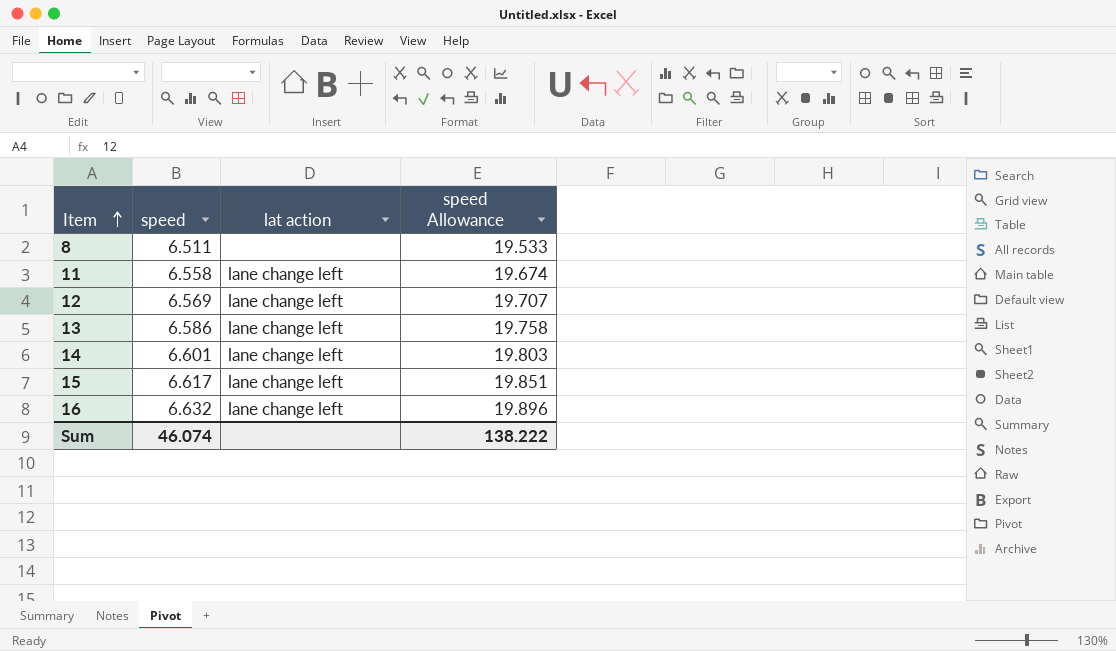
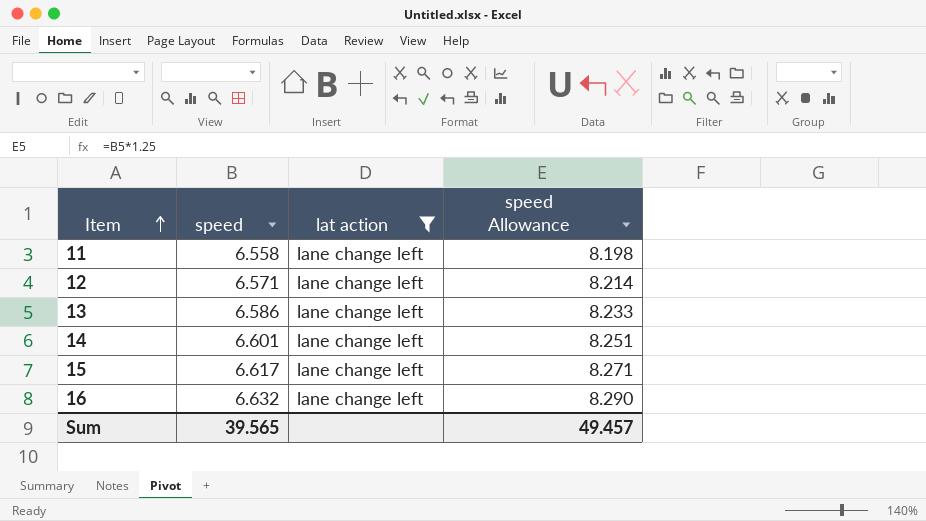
filter: none -> lat action = lane change left
column speed Allowance | formula: [speed] * 3 -> [speed] * 1.25
12 | speed: 6.569 -> 6.571
Sum | speed: 46.074 -> 39.565
Sum | speed Allowance: 138.222 -> 49.457

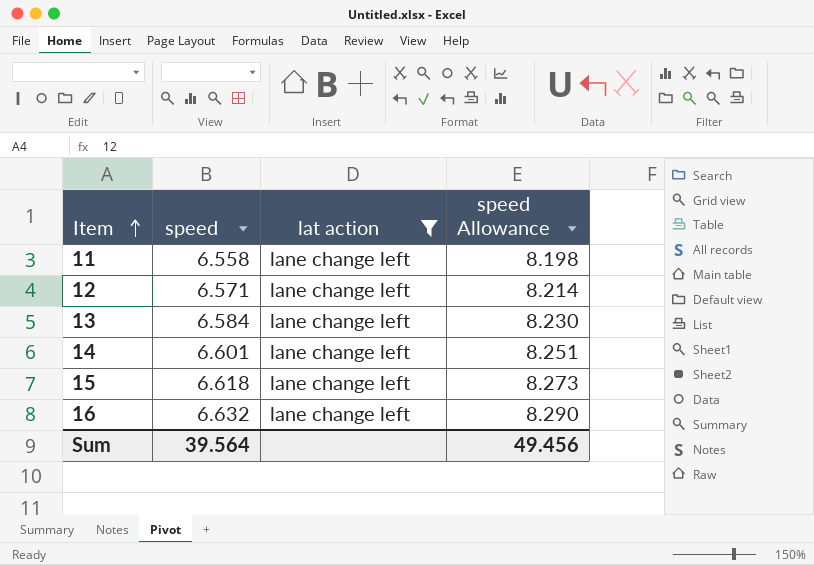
13 | speed: 6.586 -> 6.584
13 | speed Allowance: 8.233 -> 8.230
15 | speed: 6.617 -> 6.618
15 | speed Allowance: 8.271 -> 8.273
Sum | speed: 39.565 -> 39.564
Sum | speed Allowance: 49.457 -> 49.456

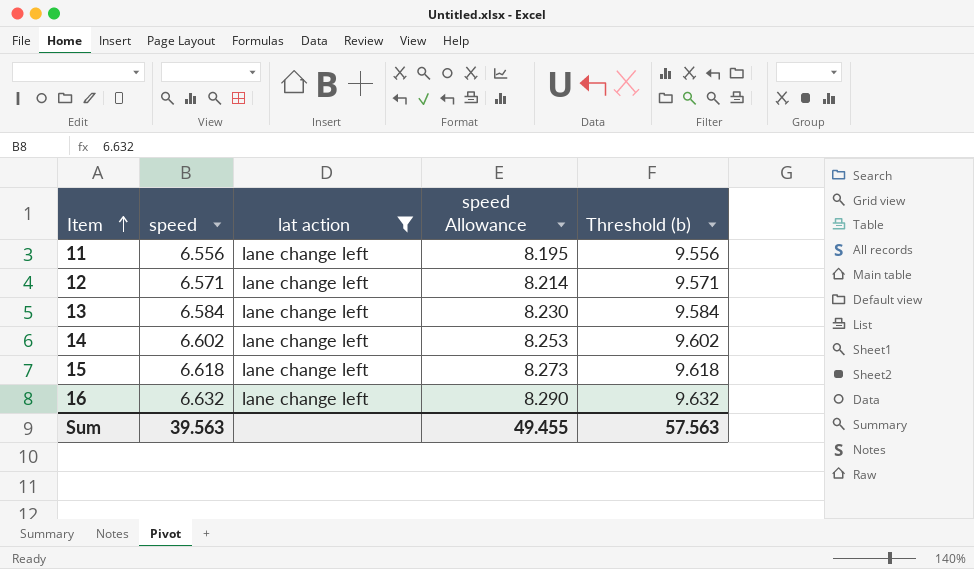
column Threshold (b) | formula: none -> [speed] + 3
11 | speed: 6.558 -> 6.556
11 | speed Allowance: 8.198 -> 8.195
14 | speed: 6.601 -> 6.602
14 | speed Allowance: 8.251 -> 8.253
Sum | speed: 39.564 -> 39.563
Sum | speed Allowance: 49.456 -> 49.455

